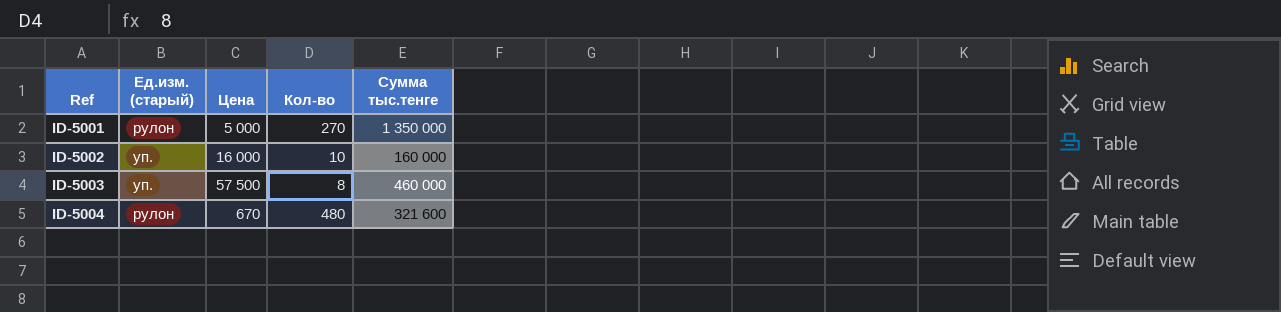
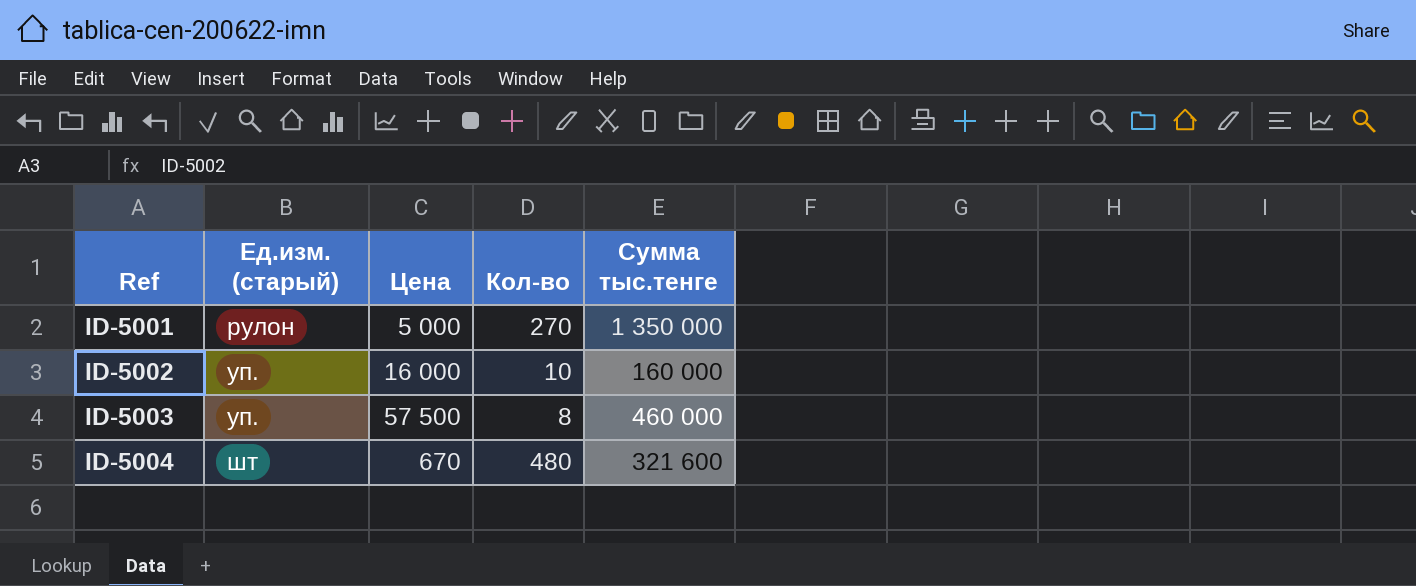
ID-5004 | Ед.изм. (старый): рулон -> шт

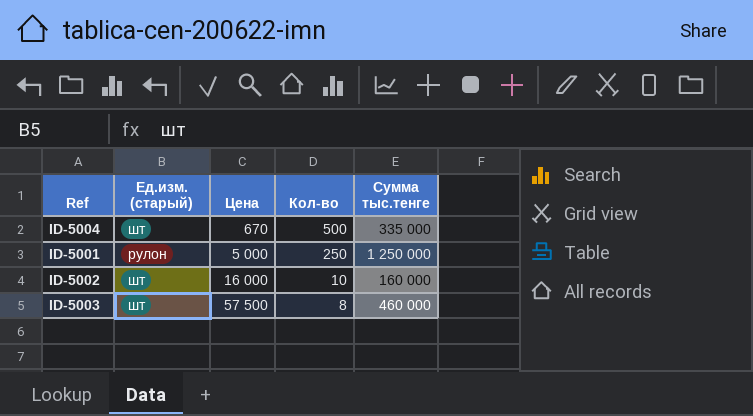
row order: Ref ascending -> Цена ascending
ID-5004 | Кол-во: 480 -> 500
ID-5004 | Сумма тыс.тенге: 321 600 -> 335 000
ID-5001 | Кол-во: 270 -> 250
ID-5001 | Сумма тыс.тенге: 1 350 000 -> 1 250 000
ID-5002 | Ед.изм. (старый): уп. -> шт
ID-5003 | Ед.изм. (старый): уп. -> шт

